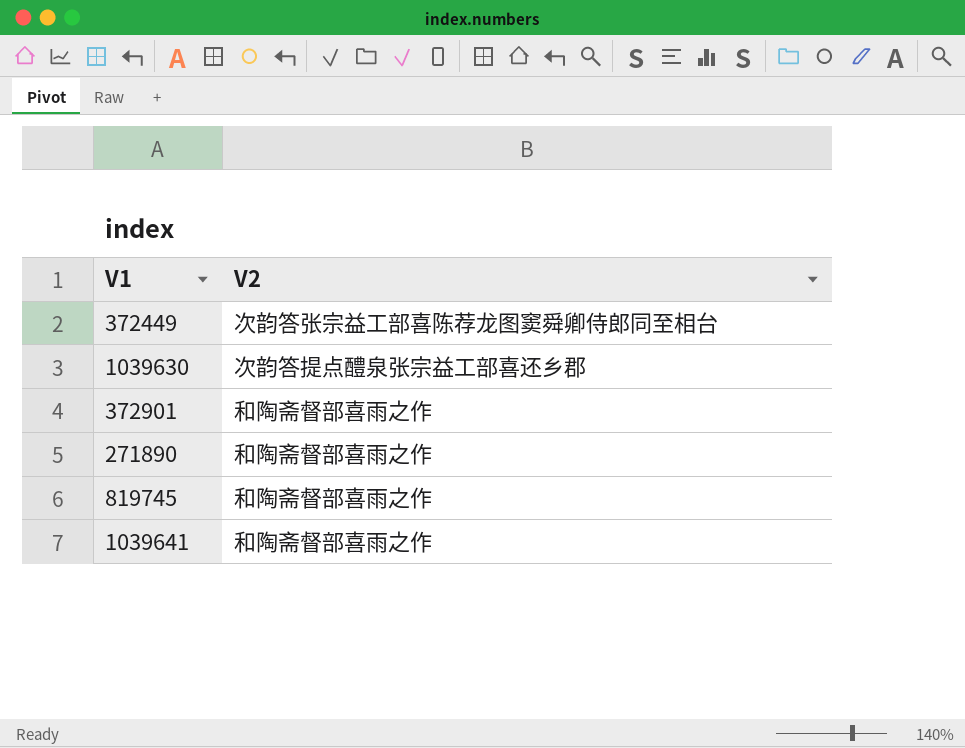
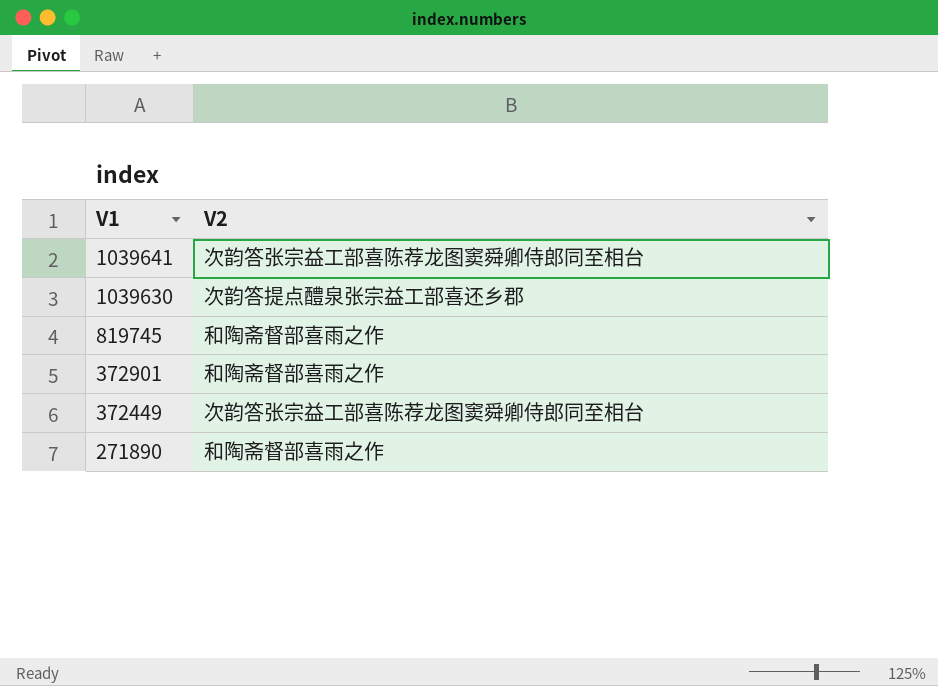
row order: none -> V1 descending
1039641 | V2: 和陶斋督部喜雨之作 -> 次韵答张宗益工部喜陈荐龙图窦舜卿侍郎同至相台

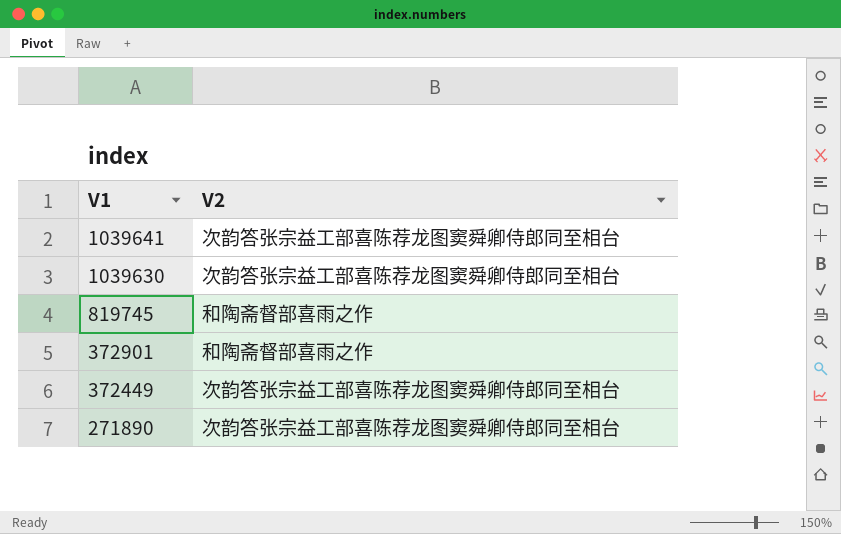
1039630 | V2: 次韵答提点醴泉张宗益工部喜还乡郡 -> 次韵答张宗益工部喜陈荐龙图窦舜卿侍郎同至相台
271890 | V2: 和陶斋督部喜雨之作 -> 次韵答张宗益工部喜陈荐龙图窦舜卿侍郎同至相台

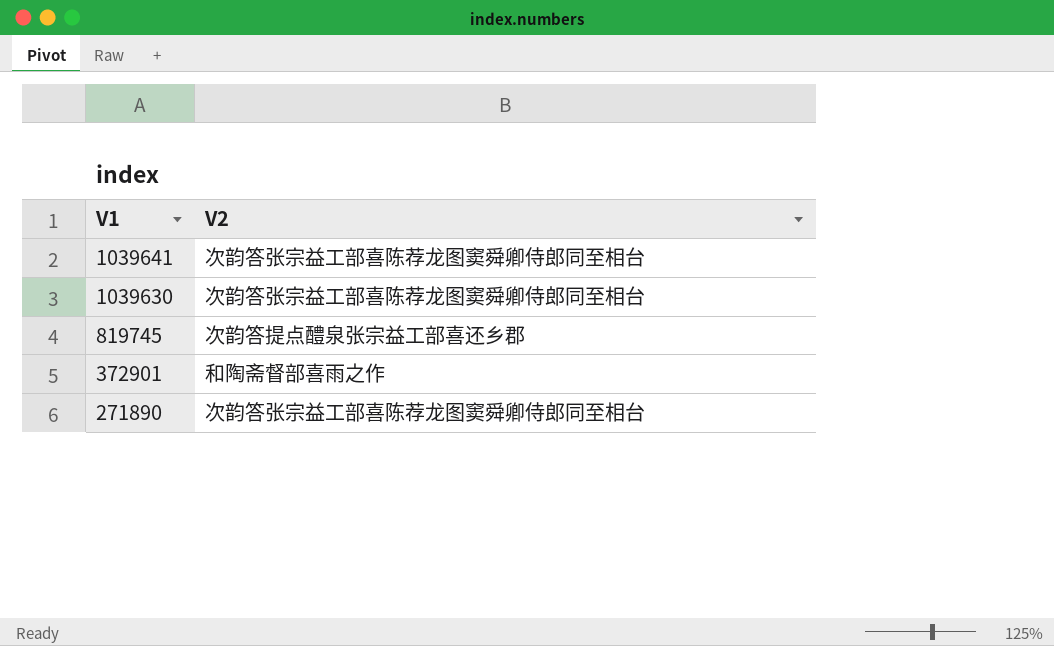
row 372449: 次韵答张宗益工部喜陈荐龙图窦舜卿侍郎同至相台 -> none
819745 | V2: 和陶斋督部喜雨之作 -> 次韵答提点醴泉张宗益工部喜还乡郡

